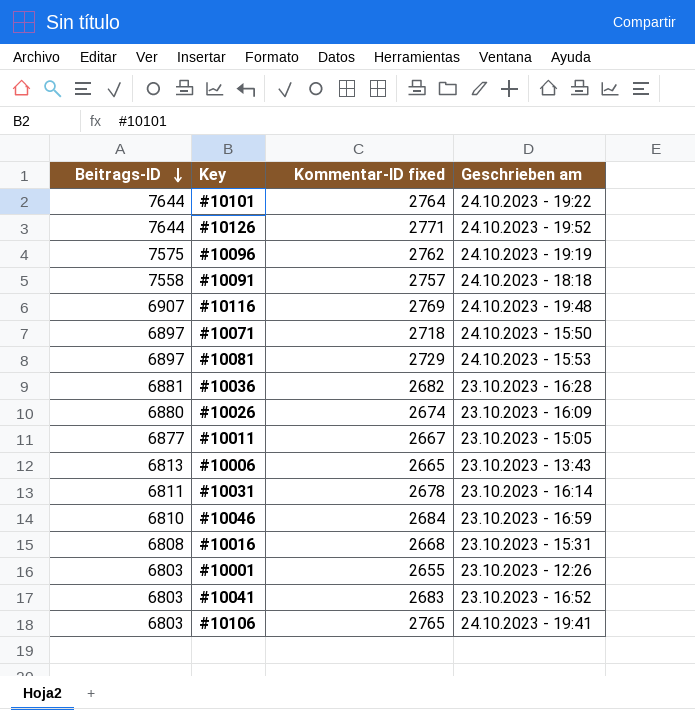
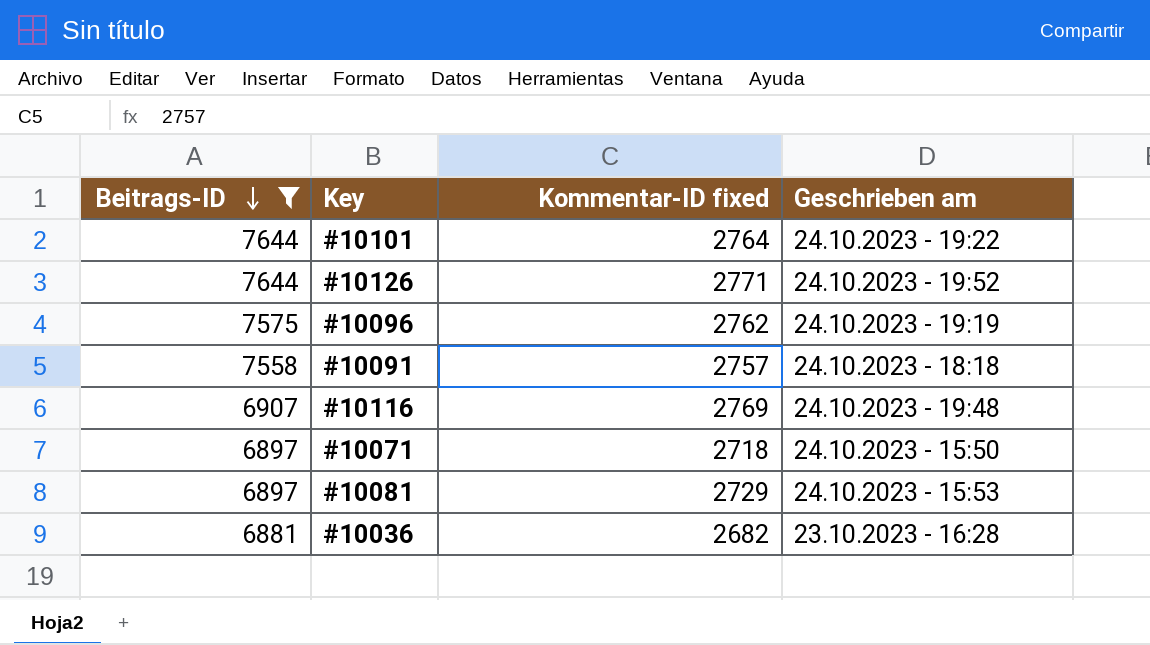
filter: none -> Beitrags-ID >= 6881

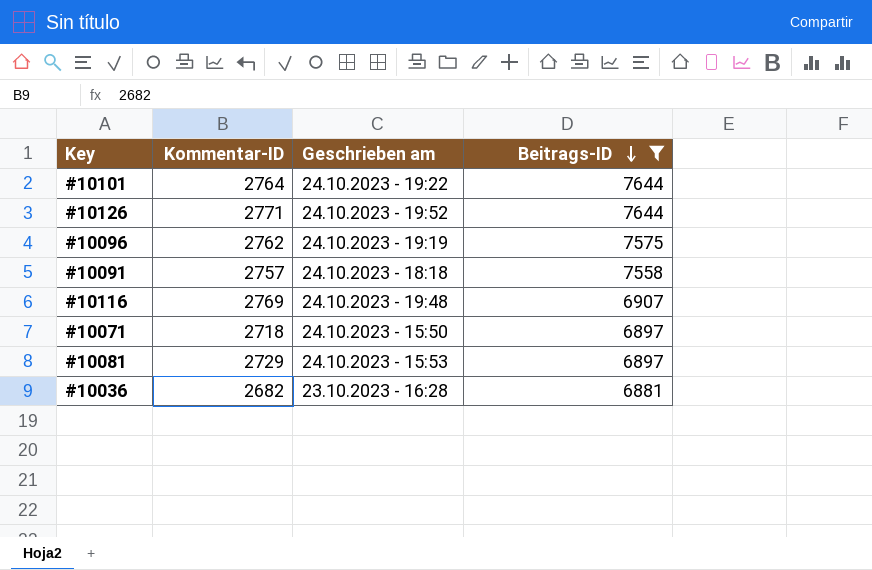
column name: Kommentar-ID fixed -> Kommentar-ID
column Beitrags-ID | position: 1 -> 4

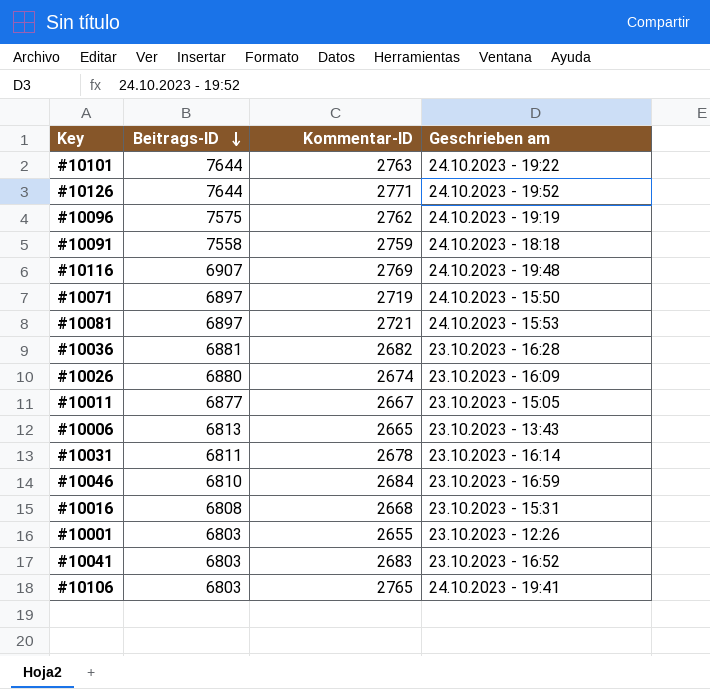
filter: Beitrags-ID >= 6881 -> none
column Beitrags-ID | position: 4 -> 2
#10101 | Kommentar-ID: 2764 -> 2763
#10091 | Kommentar-ID: 2757 -> 2759
#10071 | Kommentar-ID: 2718 -> 2719
#10081 | Kommentar-ID: 2729 -> 2721

